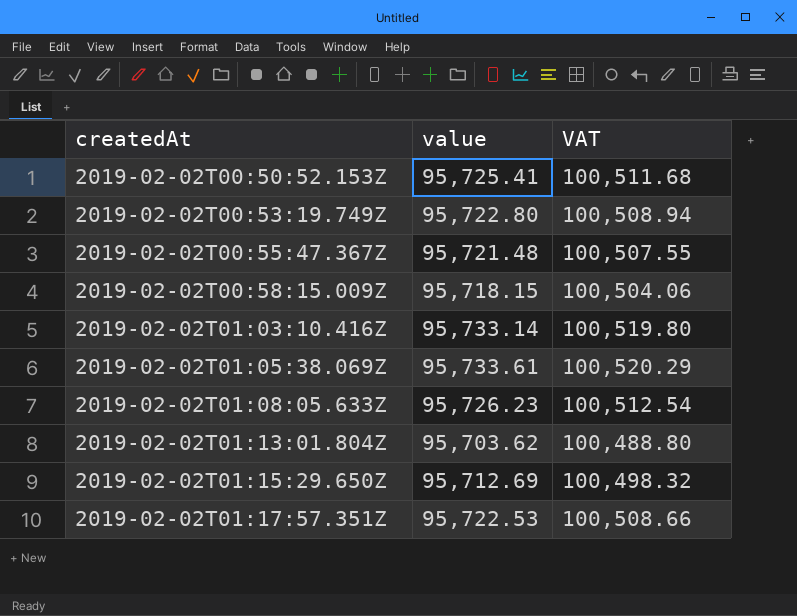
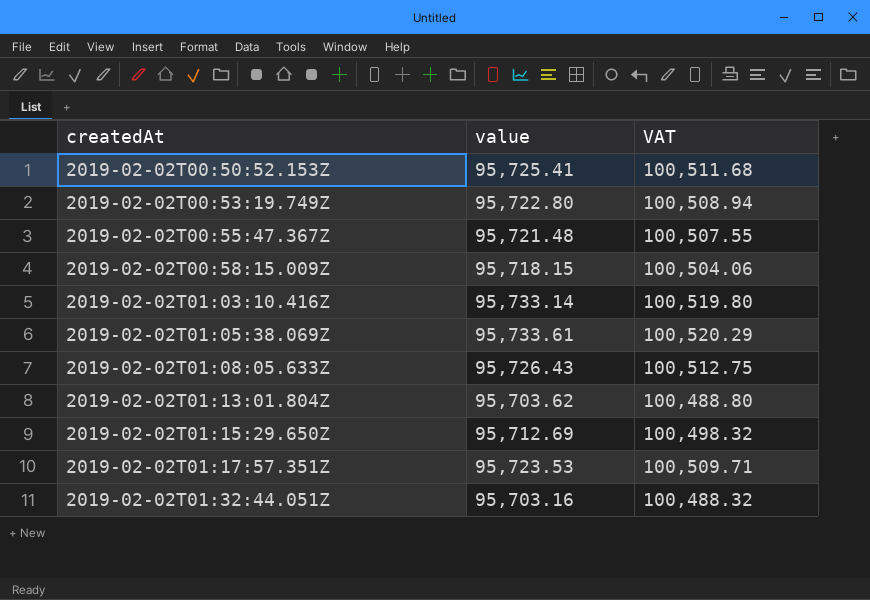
2019-02-02T01:08:05.633Z | value: 95,726.23 -> 95,726.43
2019-02-02T01:08:05.633Z | VAT: 100,512.54 -> 100,512.75
2019-02-02T01:17:57.351Z | value: 95,722.53 -> 95,723.53
2019-02-02T01:17:57.351Z | VAT: 100,508.66 -> 100,509.71
row 2019-02-02T01:32:44.051Z: none -> 95,703.16 | 100,488.32

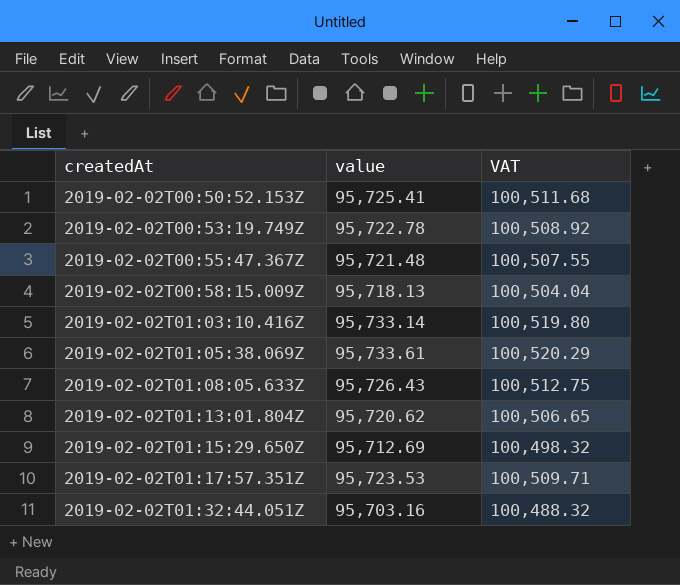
2019-02-02T00:53:19.749Z | value: 95,722.80 -> 95,722.78
2019-02-02T00:53:19.749Z | VAT: 100,508.94 -> 100,508.92
2019-02-02T00:58:15.009Z | value: 95,718.15 -> 95,718.13
2019-02-02T00:58:15.009Z | VAT: 100,504.06 -> 100,504.04
2019-02-02T01:13:01.804Z | value: 95,703.62 -> 95,720.62
2019-02-02T01:13:01.804Z | VAT: 100,488.80 -> 100,506.65

